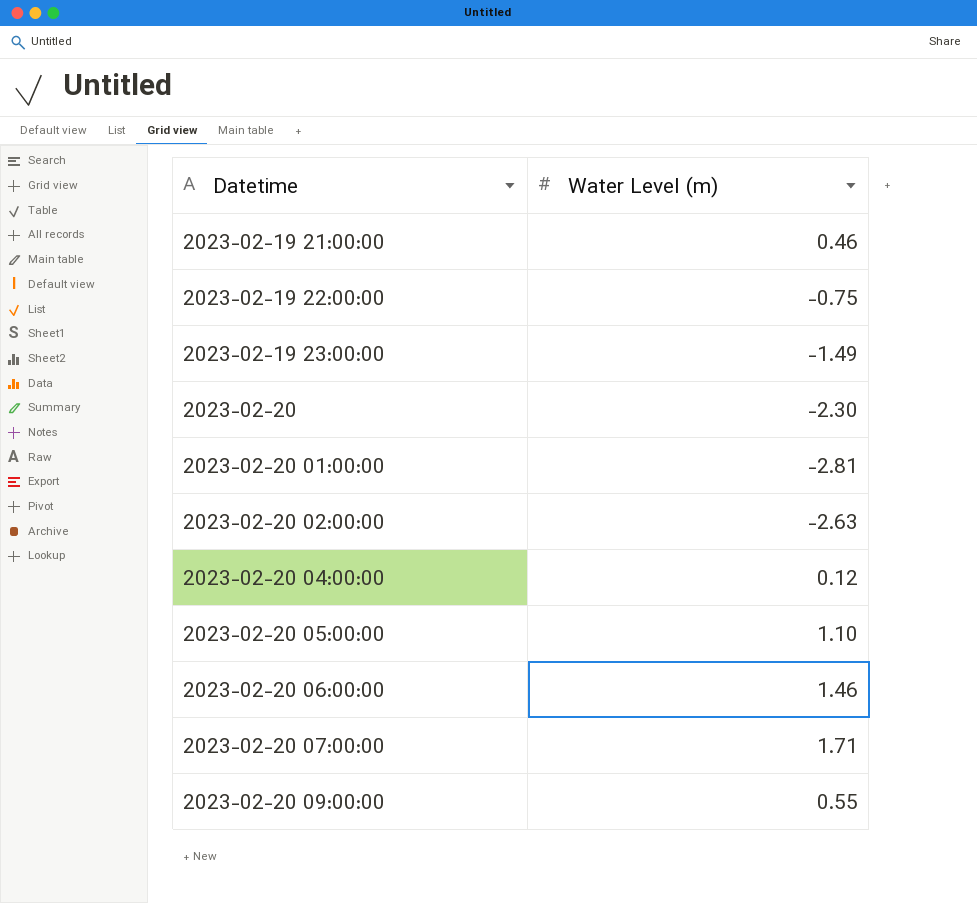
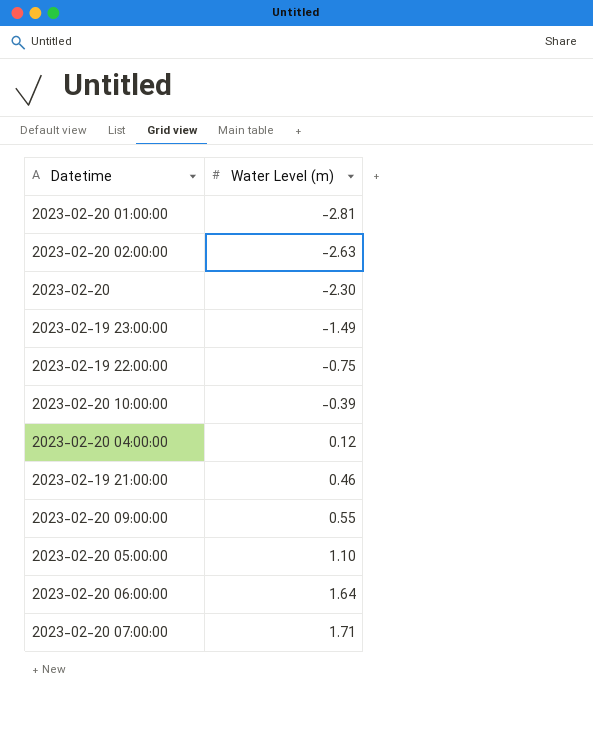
row order: Datetime ascending -> Water Level (m) ascending
row 2023-02-20 10:00:00: none -> -0.39
2023-02-20 06:00:00 | Water Level (m): 1.46 -> 1.64

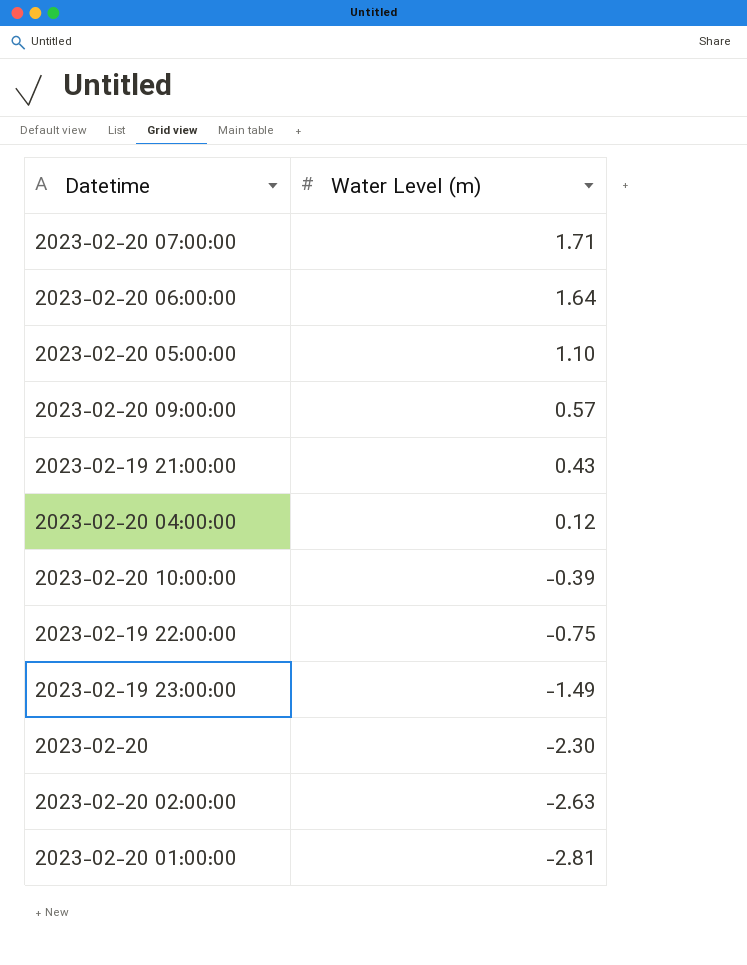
row order: Water Level (m) ascending -> Water Level (m) descending
2023-02-20 09:00:00 | Water Level (m): 0.55 -> 0.57
2023-02-19 21:00:00 | Water Level (m): 0.46 -> 0.43

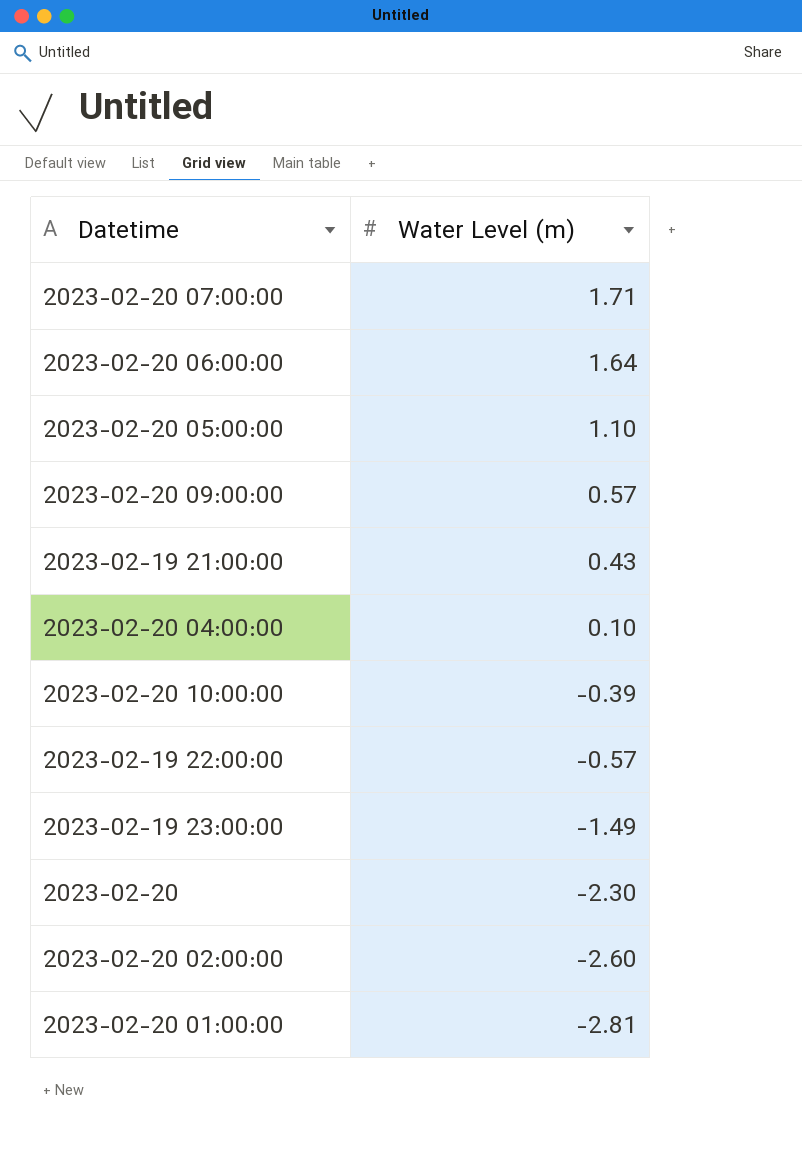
2023-02-20 04:00:00 | Water Level (m): 0.12 -> 0.10
2023-02-19 22:00:00 | Water Level (m): -0.75 -> -0.57
2023-02-20 02:00:00 | Water Level (m): -2.63 -> -2.60

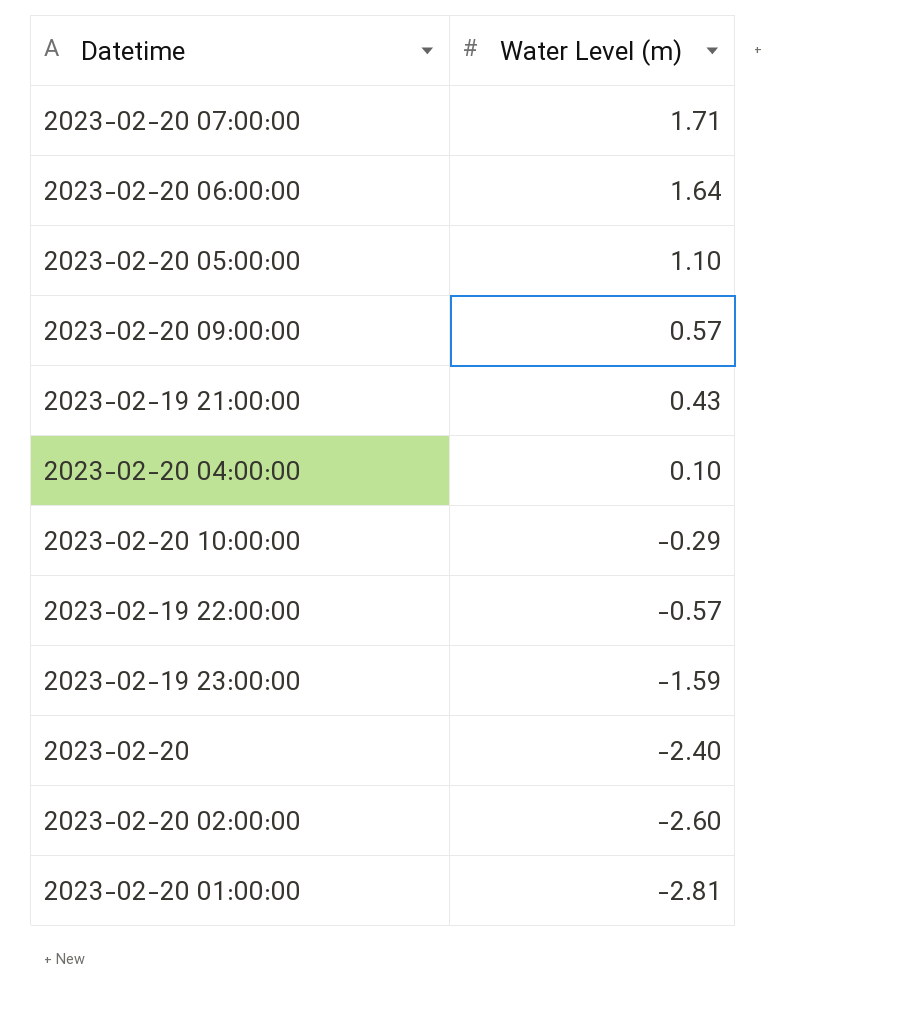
2023-02-20 10:00:00 | Water Level (m): -0.39 -> -0.29
2023-02-19 23:00:00 | Water Level (m): -1.49 -> -1.59
2023-02-20 | Water Level (m): -2.30 -> -2.40

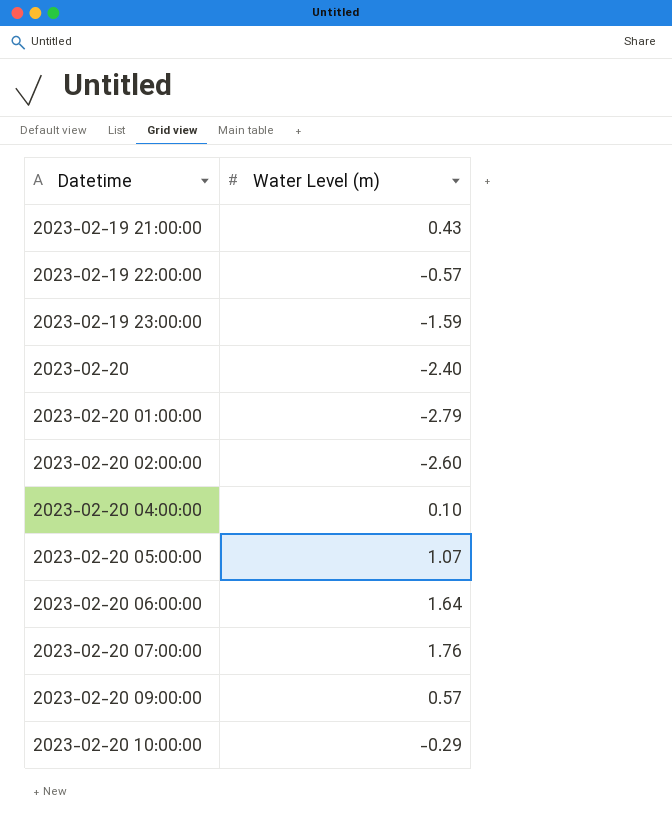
row order: Water Level (m) descending -> Datetime ascending
2023-02-20 01:00:00 | Water Level (m): -2.81 -> -2.79
2023-02-20 05:00:00 | Water Level (m): 1.10 -> 1.07
2023-02-20 07:00:00 | Water Level (m): 1.71 -> 1.76

